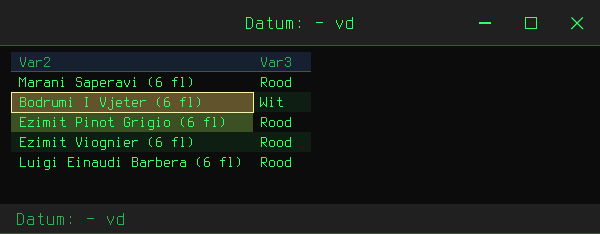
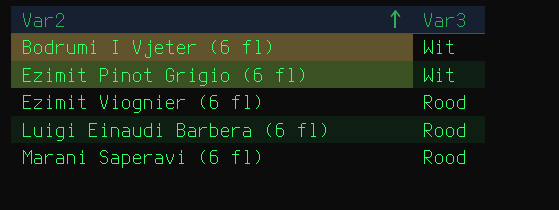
row order: none -> Var2 ascending
Ezimit Pinot Grigio (6 fl) | Var3: Rood -> Wit

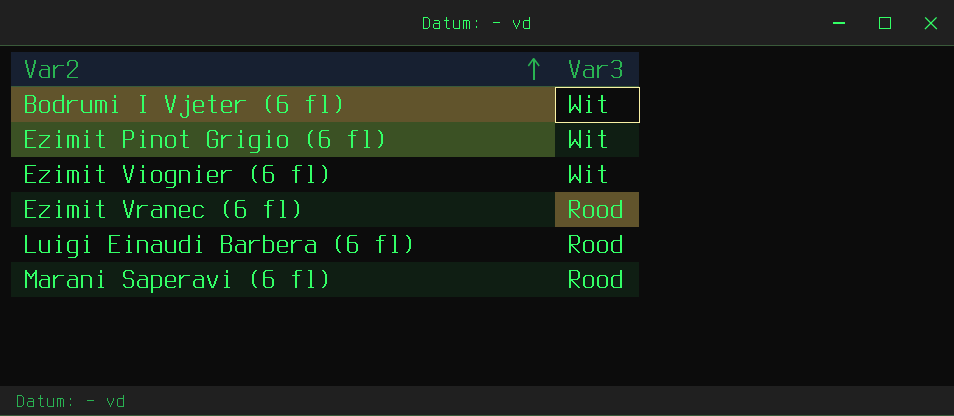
Ezimit Viognier (6 fl) | Var3: Rood -> Wit
row Ezimit Vranec (6 fl): none -> Rood

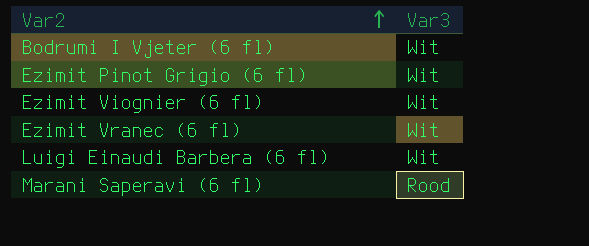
Ezimit Vranec (6 fl) | Var3: Rood -> Wit
Luigi Einaudi Barbera (6 fl) | Var3: Rood -> Wit

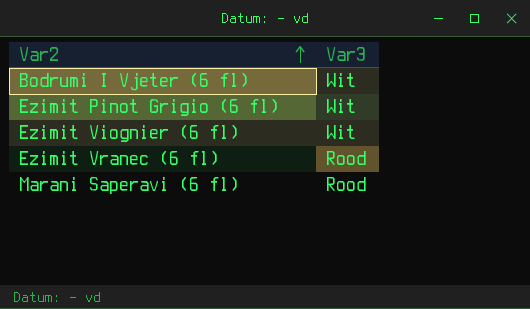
row Luigi Einaudi Barbera (6 fl): Wit -> none
Ezimit Vranec (6 fl) | Var3: Wit -> Rood

